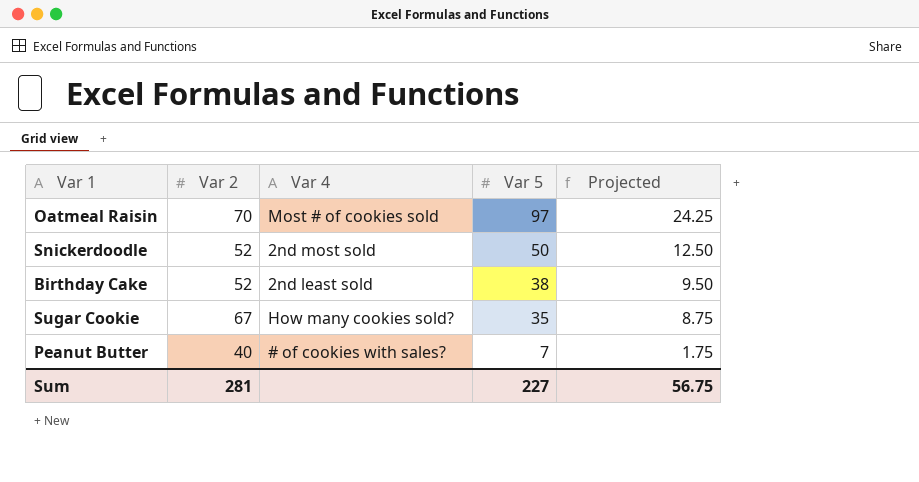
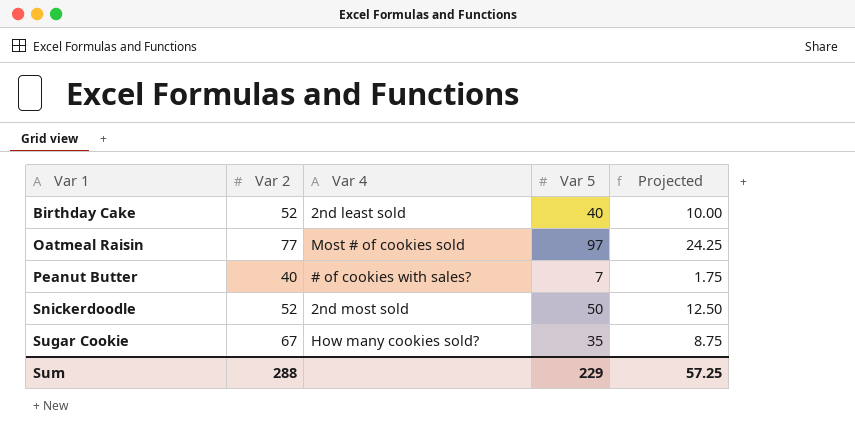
row order: Var 5 descending -> Var 1 ascending
Birthday Cake | Var 5: 38 -> 40
Birthday Cake | Projected: 9.50 -> 10.00
Oatmeal Raisin | Var 2: 70 -> 77
Sum | Var 2: 281 -> 288
Sum | Var 5: 227 -> 229
Sum | Projected: 56.75 -> 57.25

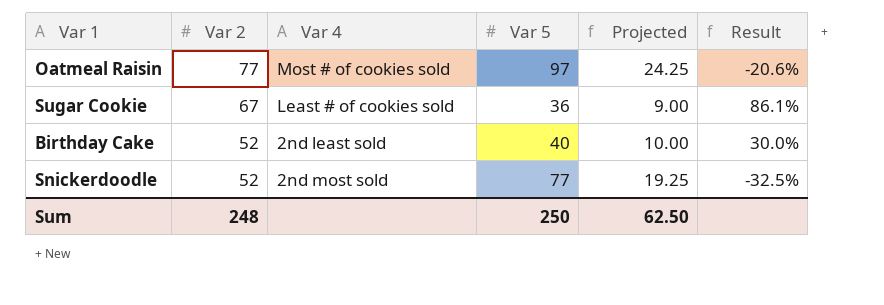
row order: Var 1 ascending -> Var 2 descending
column Result | formula: none -> ([Var 2] - [Var 5]) / [Var 5]
row Peanut Butter: 40 | # of cookies with sales? | 7 | 1.75 -> none
Sugar Cookie | Var 4: How many cookies sold? -> Least # of cookies sold
Sugar Cookie | Var 5: 35 -> 36
Sugar Cookie | Projected: 8.75 -> 9.00
Snickerdoodle | Var 5: 50 -> 77
Snickerdoodle | Projected: 12.50 -> 19.25
Sum | Var 2: 288 -> 248
Sum | Var 5: 229 -> 250
Sum | Projected: 57.25 -> 62.50

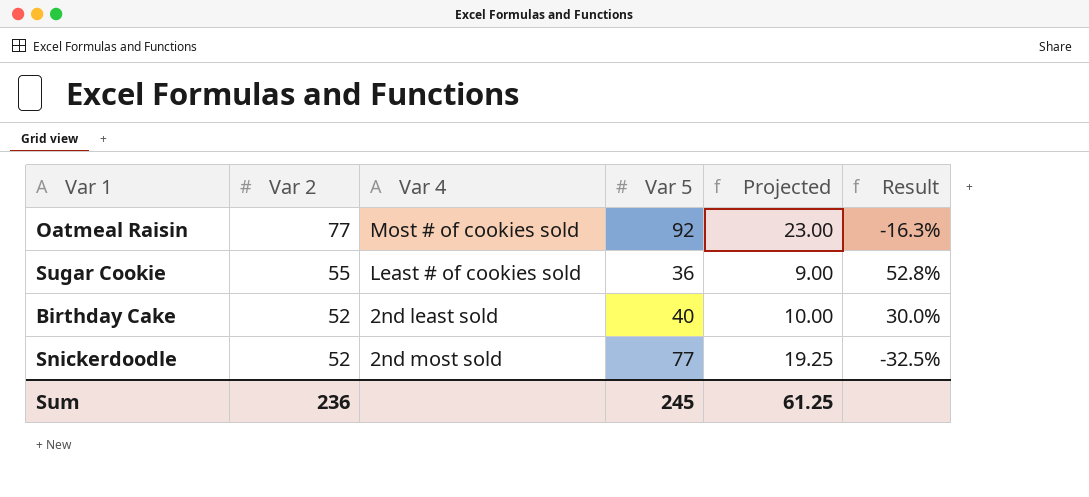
Oatmeal Raisin | Var 5: 97 -> 92
Oatmeal Raisin | Projected: 24.25 -> 23.00
Oatmeal Raisin | Result: -20.6% -> -16.3%
Sugar Cookie | Var 2: 67 -> 55
Sugar Cookie | Result: 86.1% -> 52.8%
Sum | Var 2: 248 -> 236
Sum | Var 5: 250 -> 245
Sum | Projected: 62.50 -> 61.25

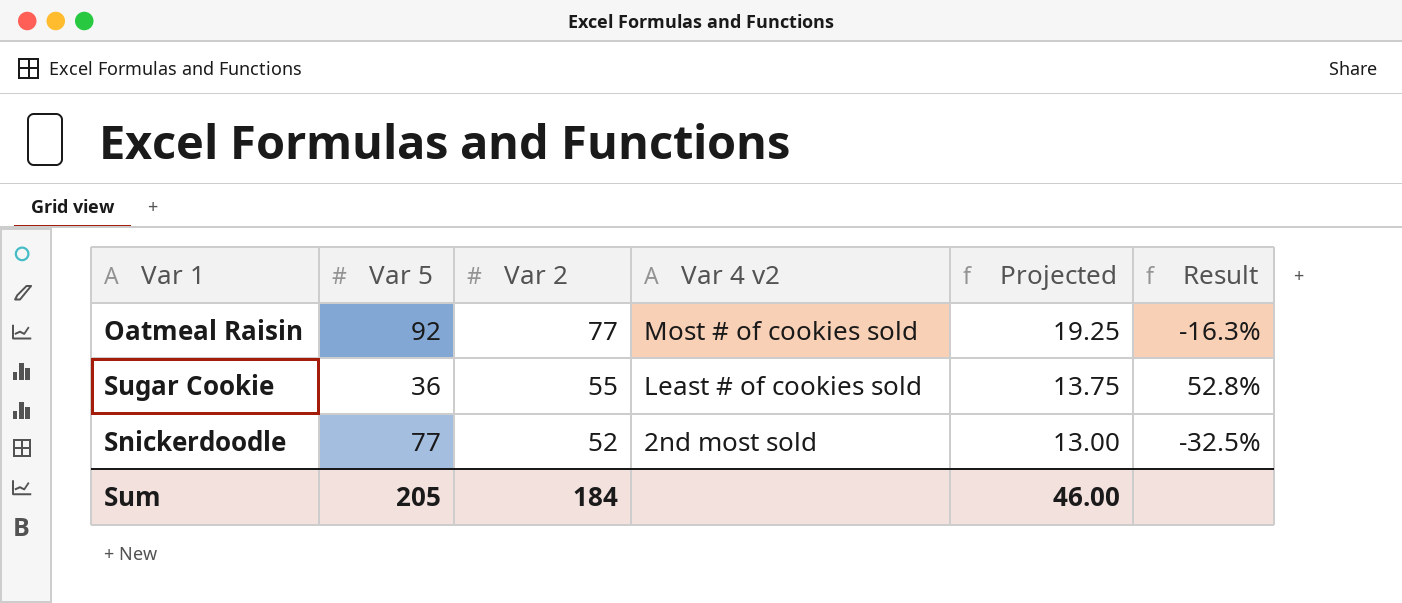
column Var 5 | position: 4 -> 2
column name: Var 4 -> Var 4 v2
column Projected | formula: [Var 5] * 0.25 -> [Var 2] * 0.25
row Birthday Cake: 52 | 2nd least sold | 40 | 10.00 | 30.0% -> none
Sum | Var 5: 245 -> 205
Sum | Var 2: 236 -> 184
Sum | Projected: 61.25 -> 46.00

